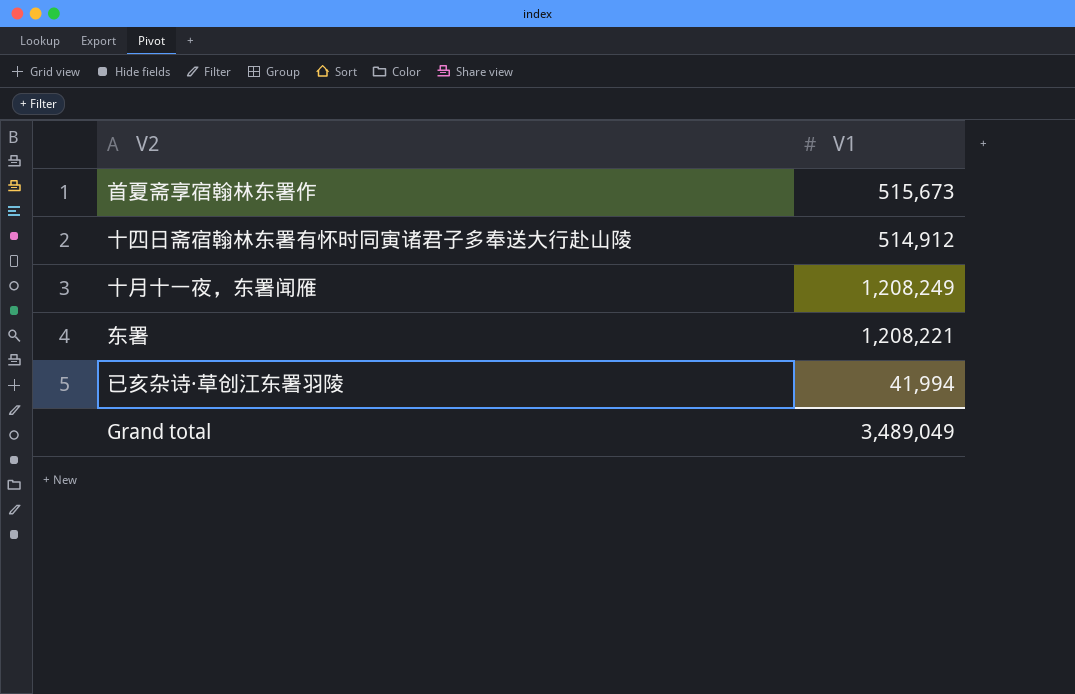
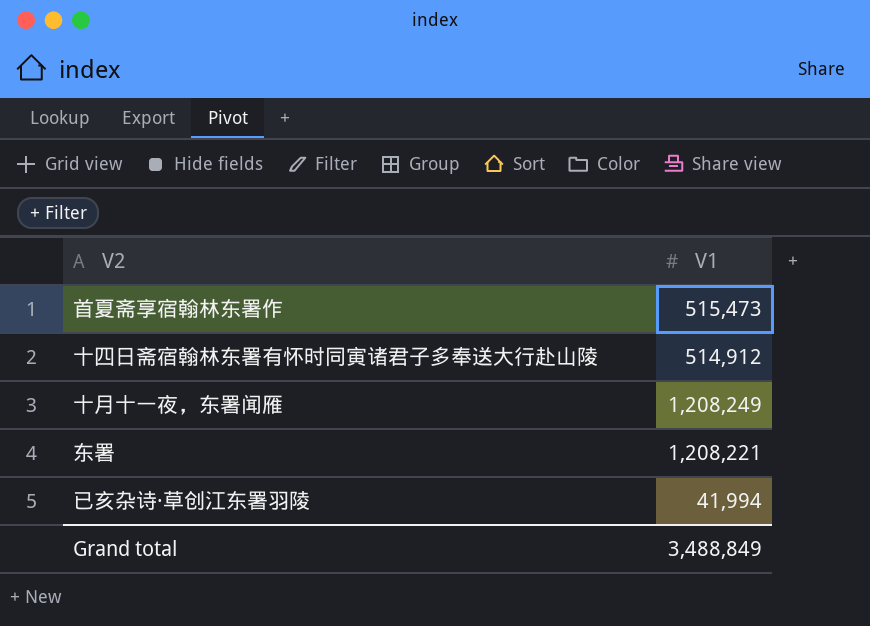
首夏斋享宿翰林东署作 | V1: 515,673 -> 515,473
Grand total | V1: 3,489,049 -> 3,488,849

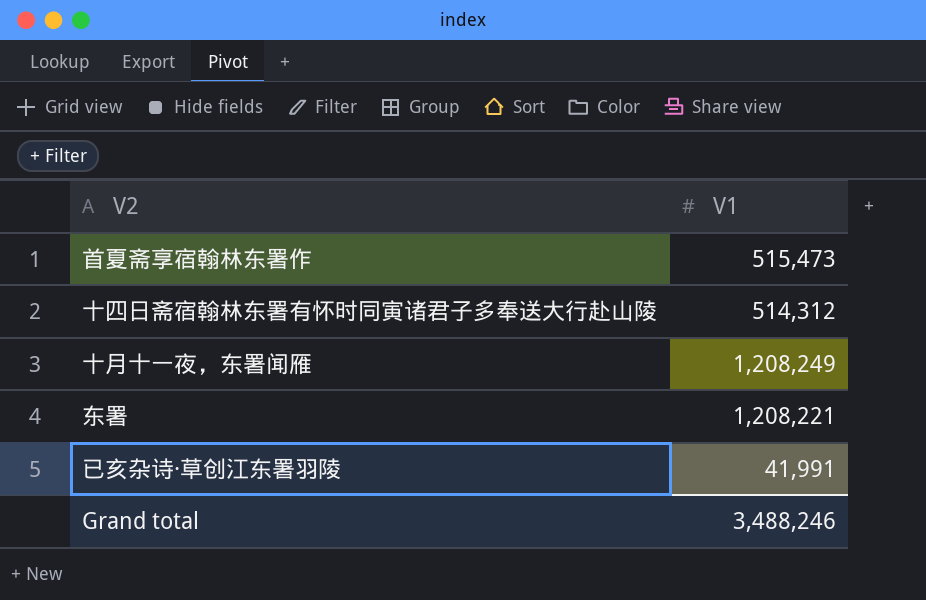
十四日斋宿翰林东署有怀时同寅诸君子多奉送大行赴山陵 | V1: 514,912 -> 514,312
已亥杂诗·草创江东署羽陵 | V1: 41,994 -> 41,991
Grand total | V1: 3,488,849 -> 3,488,246

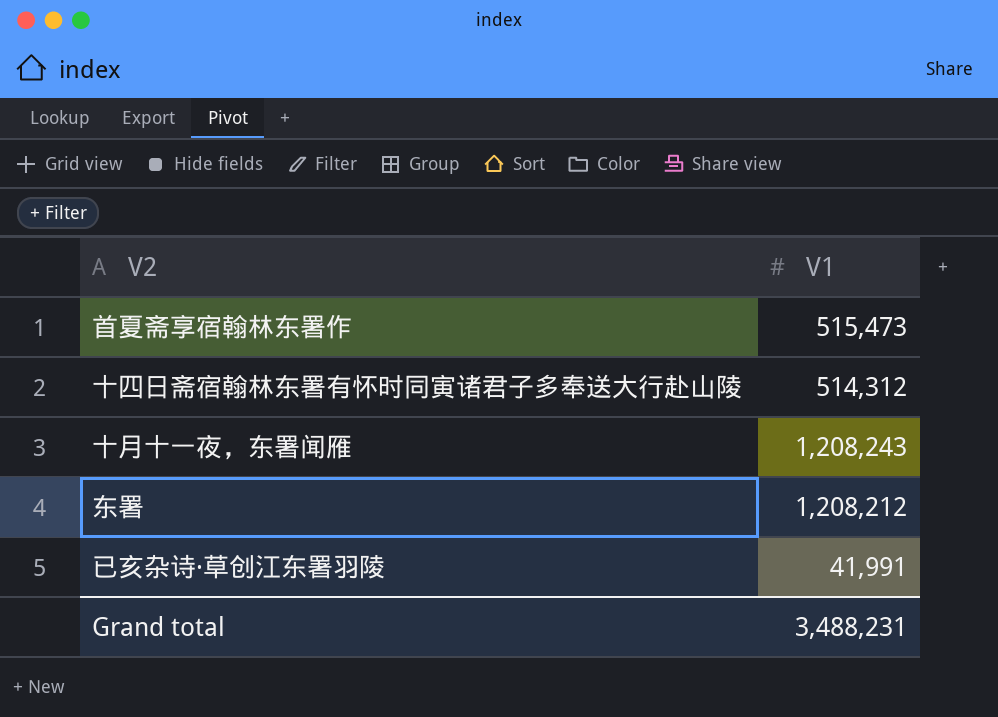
十月十一夜，东署闻雁 | V1: 1,208,249 -> 1,208,243
东署 | V1: 1,208,221 -> 1,208,212
Grand total | V1: 3,488,246 -> 3,488,231

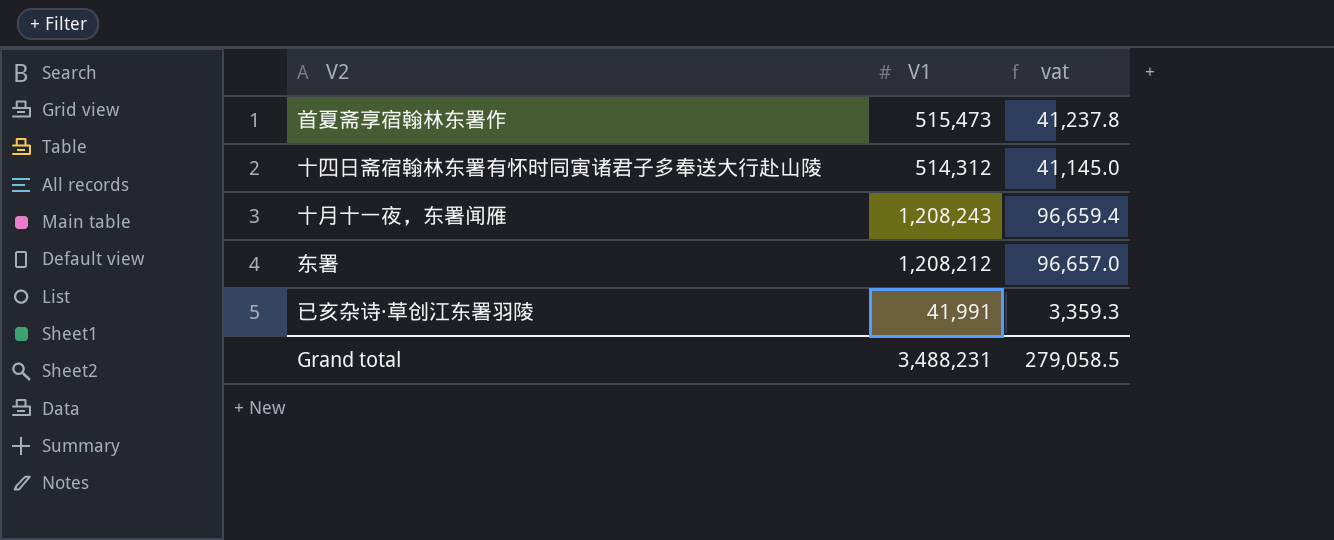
column vat | formula: none -> [V1] * 0.08

